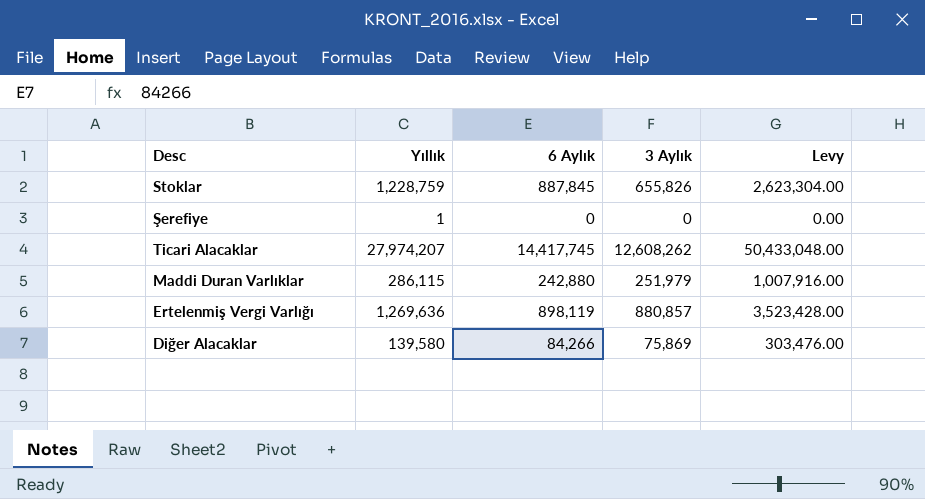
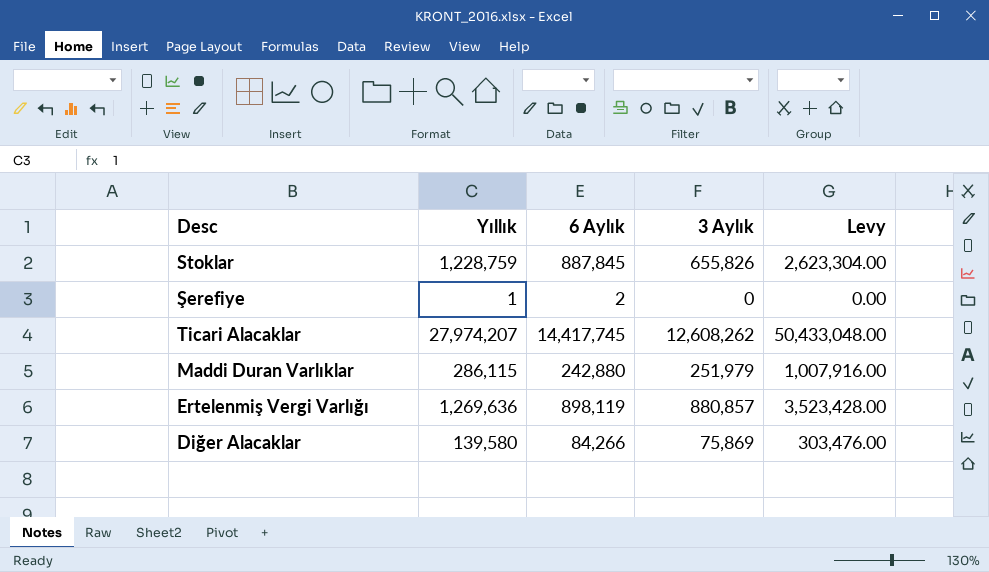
Şerefiye | 6 Aylık: 0 -> 2

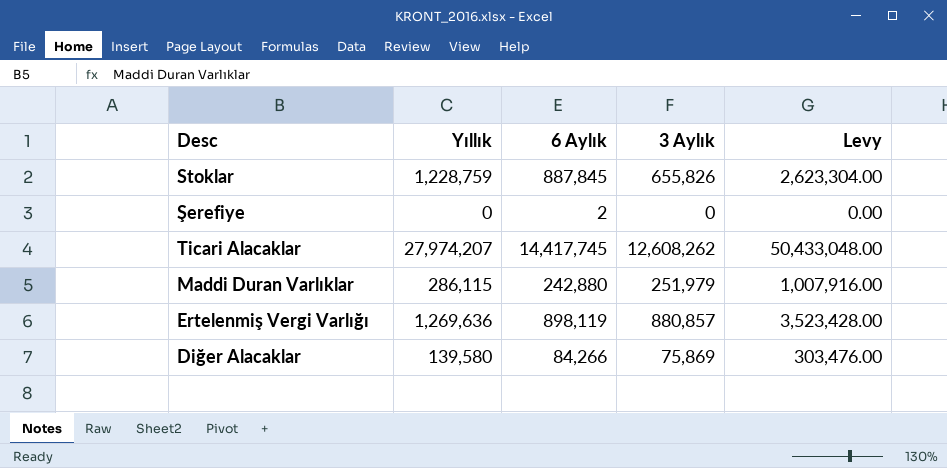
Şerefiye | Yıllık: 1 -> 0

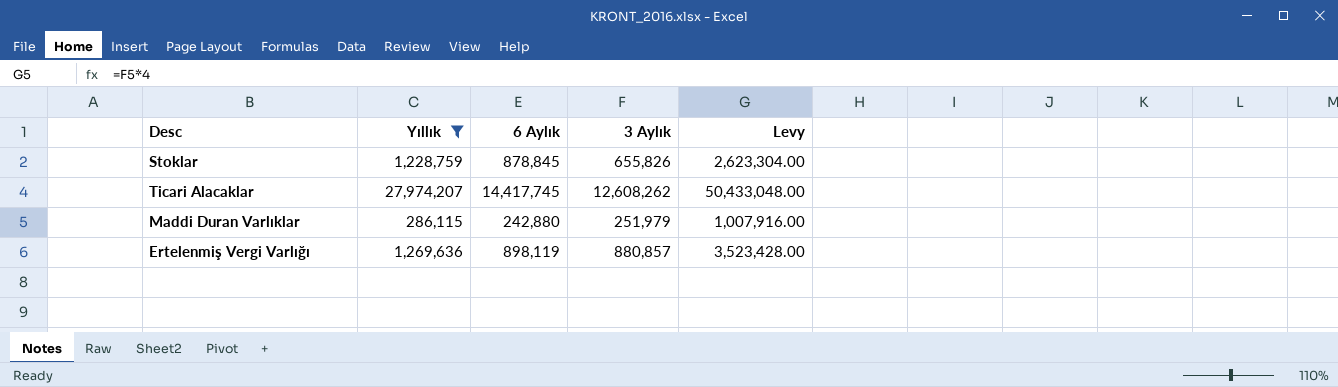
filter: none -> Yıllık >= 286,115
Stoklar | 6 Aylık: 887,845 -> 878,845

